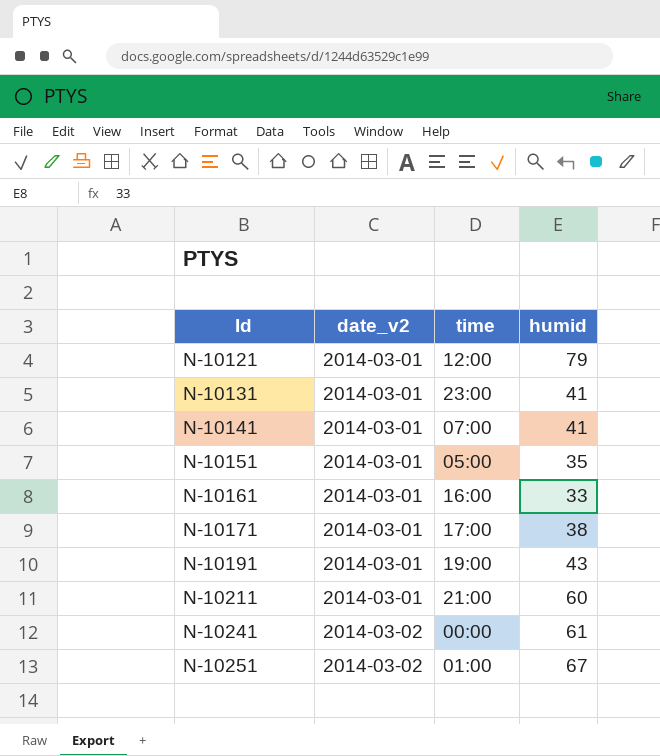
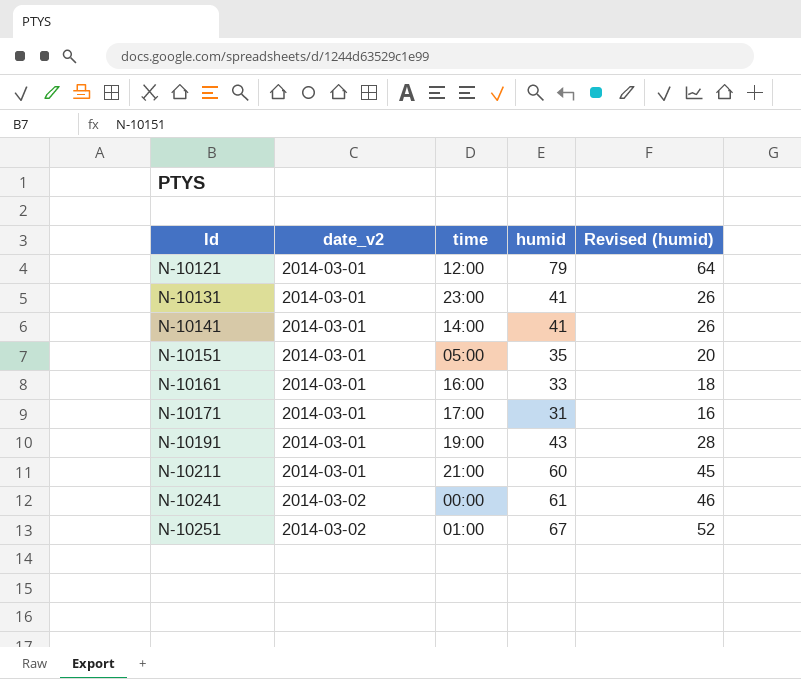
column Revised (humid) | formula: none -> [humid] - 15
N-10141 | time: 07:00 -> 14:00
N-10171 | humid: 38 -> 31

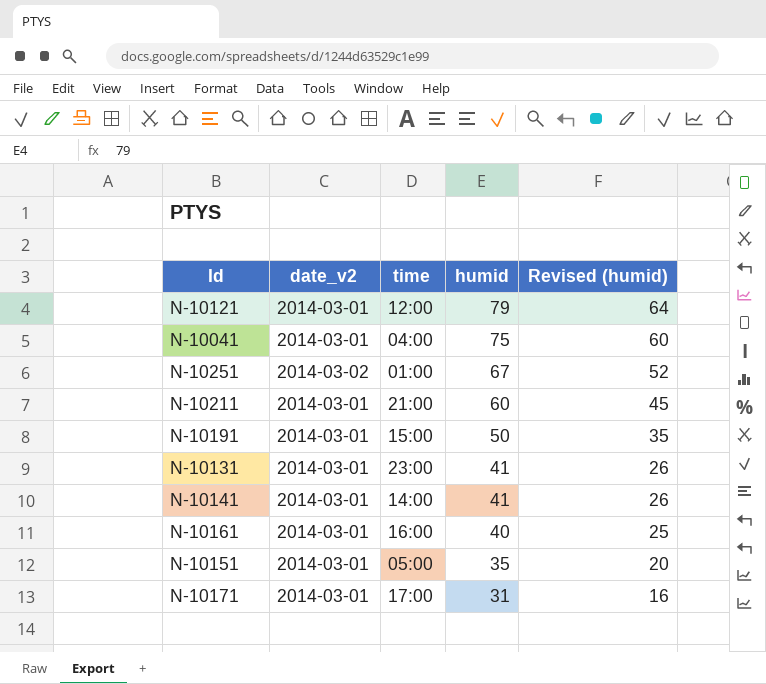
row order: Id ascending -> humid descending
row N-10241: 2014-03-02 | 00:00 | 61 | 46 -> none
row N-10041: none -> 2014-03-01 | 04:00 | 75 | 60
N-10191 | time: 19:00 -> 15:00
N-10191 | humid: 43 -> 50
N-10191 | Revised (humid): 28 -> 35
N-10161 | humid: 33 -> 40
N-10161 | Revised (humid): 18 -> 25

